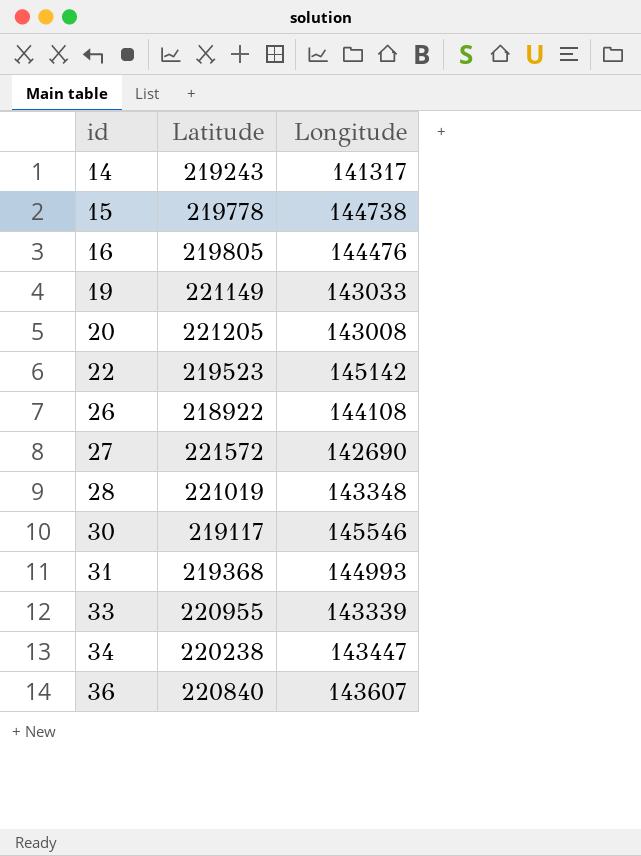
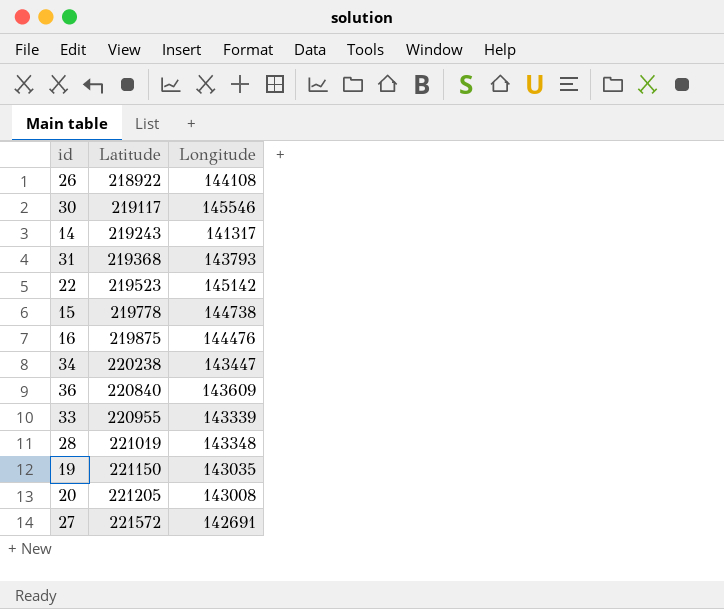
row order: id ascending -> Latitude ascending
31 | Longitude: 144993 -> 143793
16 | Latitude: 219805 -> 219875
36 | Longitude: 143607 -> 143609
19 | Latitude: 221149 -> 221150
19 | Longitude: 143033 -> 143035
27 | Longitude: 142690 -> 142691

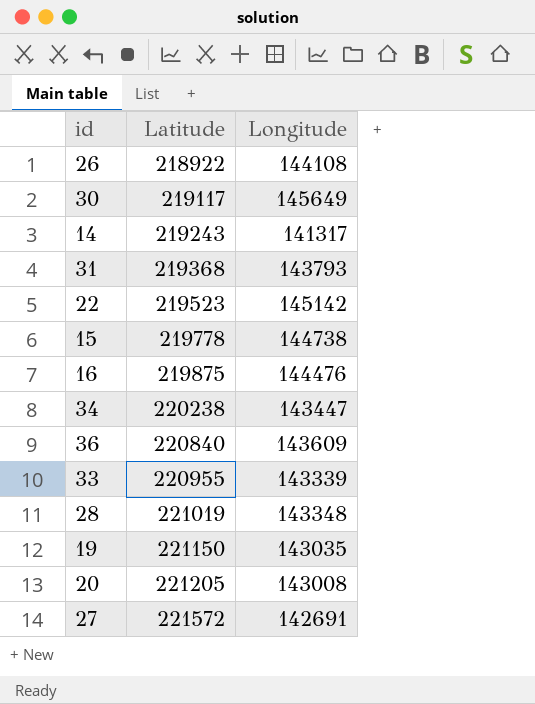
30 | Longitude: 145546 -> 145649

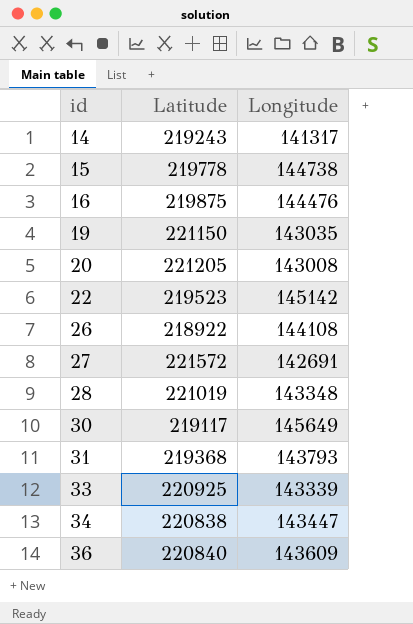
row order: Latitude ascending -> id ascending
33 | Latitude: 220955 -> 220925
34 | Latitude: 220238 -> 220838

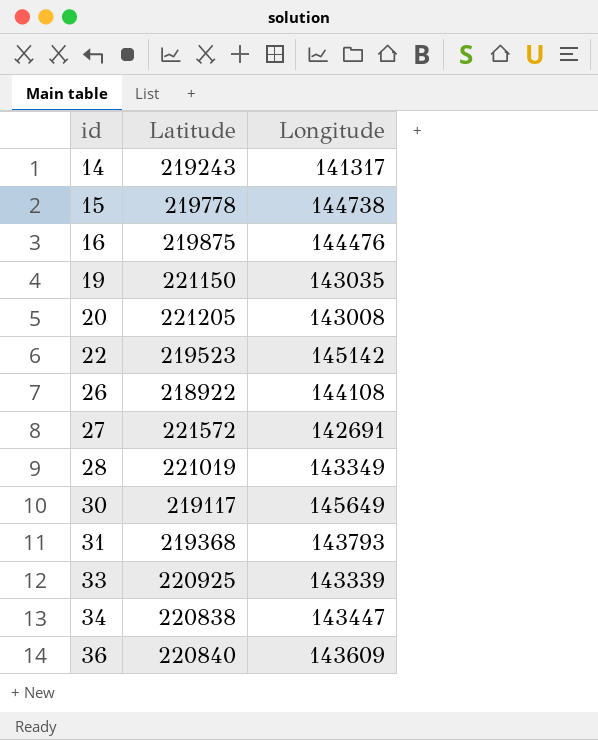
28 | Longitude: 143348 -> 143349

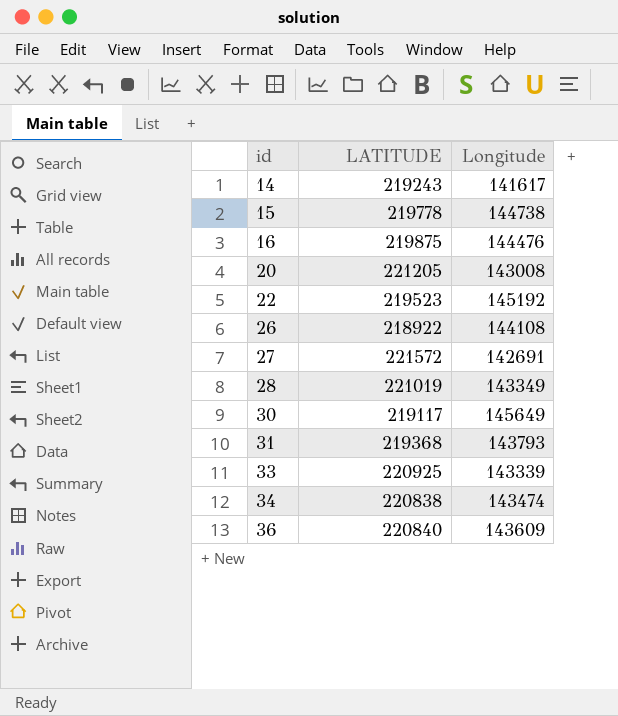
column name: Latitude -> LATITUDE
row 19: 221150 | 143035 -> none
14 | Longitude: 141317 -> 141617
22 | Longitude: 145142 -> 145192
34 | Longitude: 143447 -> 143474

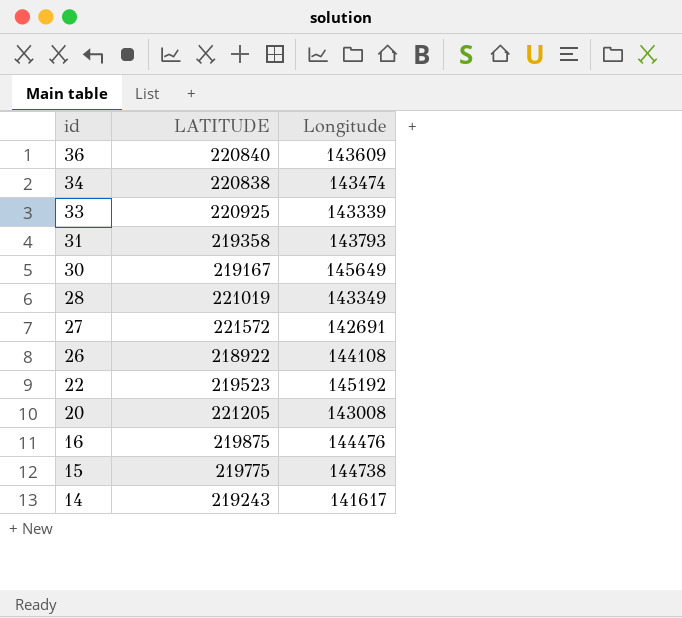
row order: id ascending -> id descending
31 | LATITUDE: 219368 -> 219358
30 | LATITUDE: 219117 -> 219167
15 | LATITUDE: 219778 -> 219775

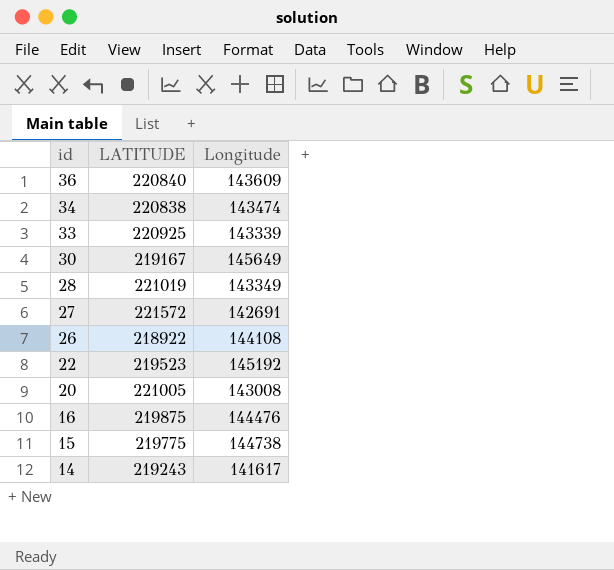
row 31: 219358 | 143793 -> none
20 | LATITUDE: 221205 -> 221005

